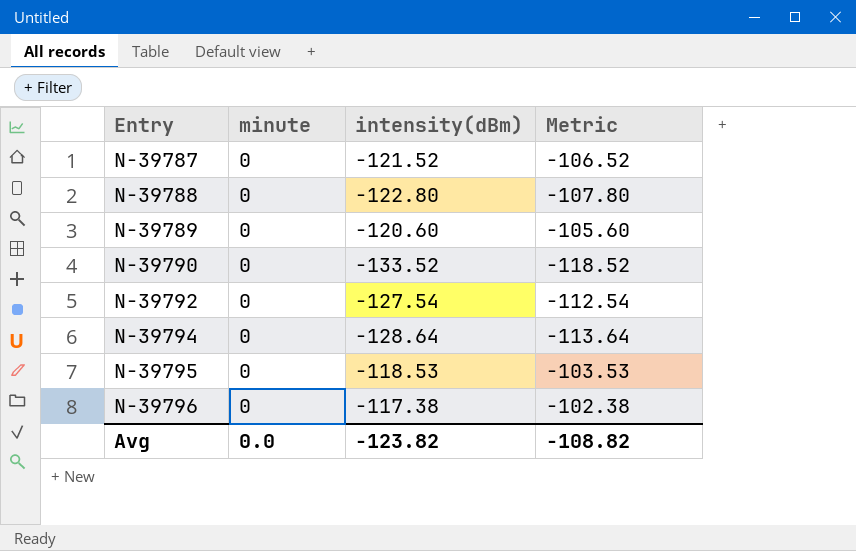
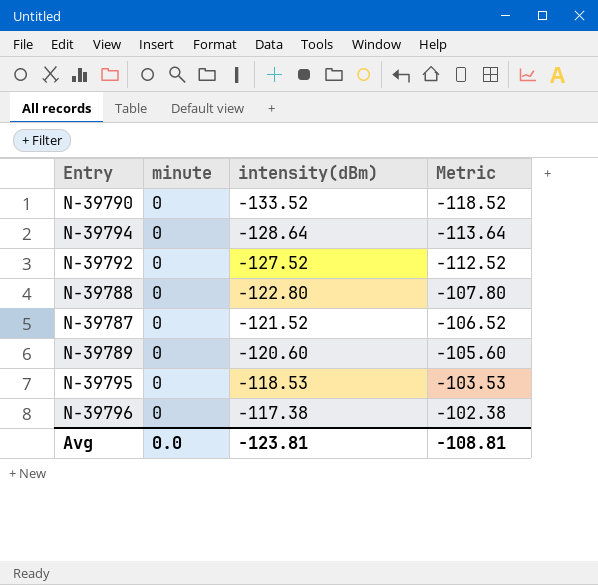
row order: Entry ascending -> intensity(dBm) ascending
N-39792 | intensity(dBm): -127.54 -> -127.52
N-39792 | Metric: -112.54 -> -112.52
Avg | intensity(dBm): -123.82 -> -123.81
Avg | Metric: -108.82 -> -108.81

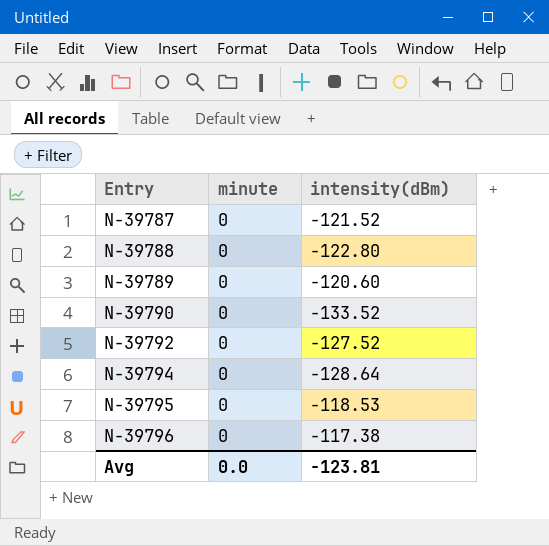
row order: intensity(dBm) ascending -> Entry ascending
column Metric | formula: [intensity(dBm)] + 15 -> none

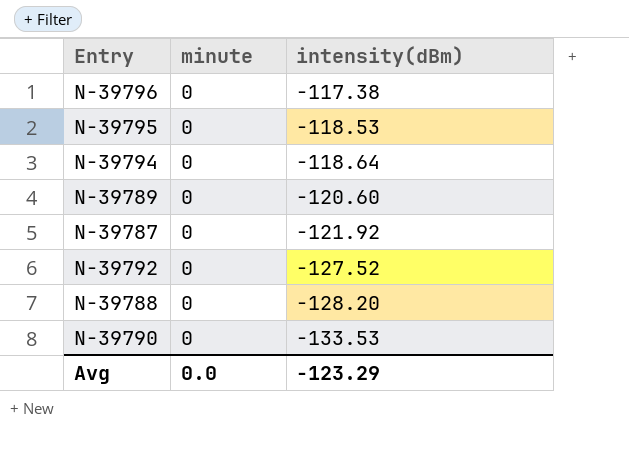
row order: Entry ascending -> intensity(dBm) descending
N-39794 | intensity(dBm): -128.64 -> -118.64
N-39787 | intensity(dBm): -121.52 -> -121.92
N-39788 | intensity(dBm): -122.80 -> -128.20
N-39790 | intensity(dBm): -133.52 -> -133.53
Avg | intensity(dBm): -123.81 -> -123.29

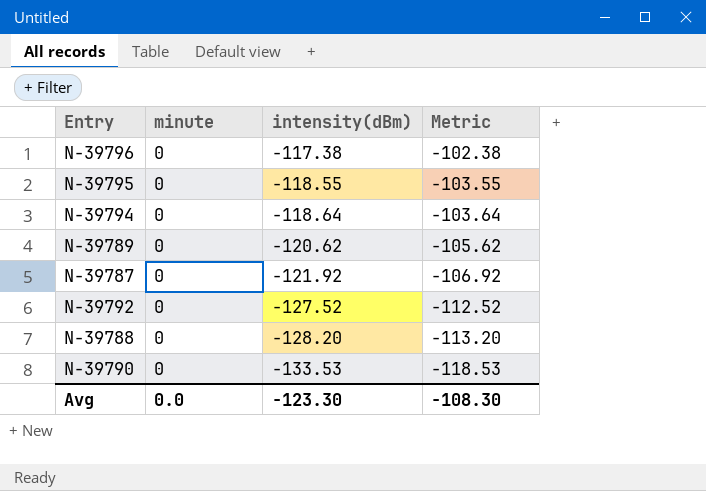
column Metric | formula: none -> [intensity(dBm)] + 15
N-39795 | intensity(dBm): -118.53 -> -118.55
N-39789 | intensity(dBm): -120.60 -> -120.62
Avg | intensity(dBm): -123.29 -> -123.30

